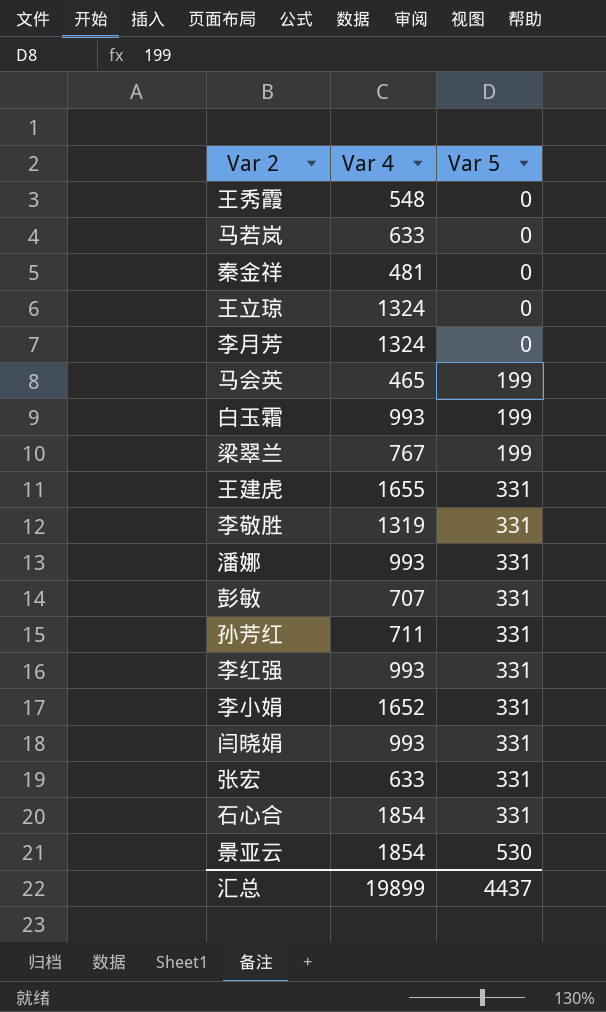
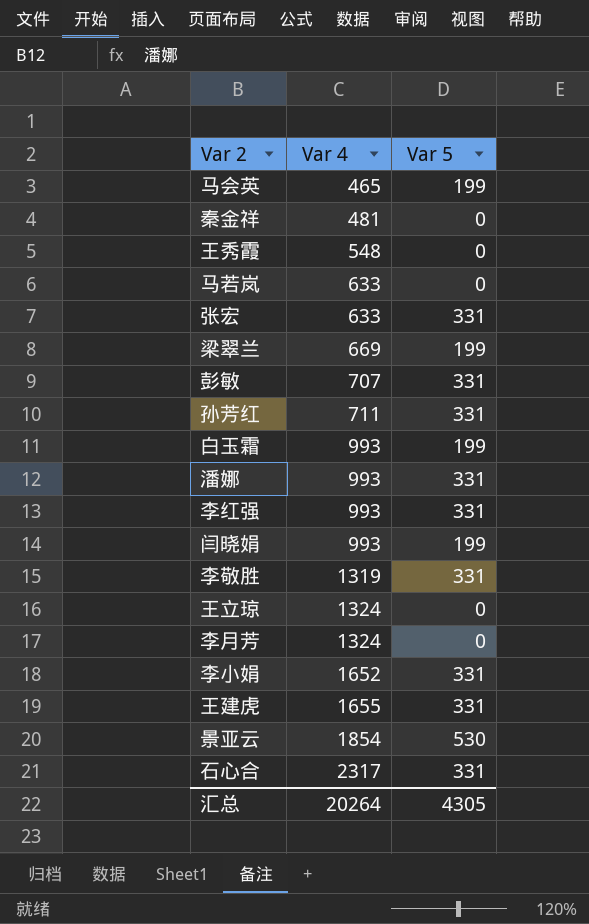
row order: Var 5 ascending -> Var 4 ascending
梁翠兰 | Var 4: 767 -> 669
闫晓娟 | Var 5: 331 -> 199
石心合 | Var 4: 1854 -> 2317
汇总 | Var 4: 19899 -> 20264
汇总 | Var 5: 4437 -> 4305

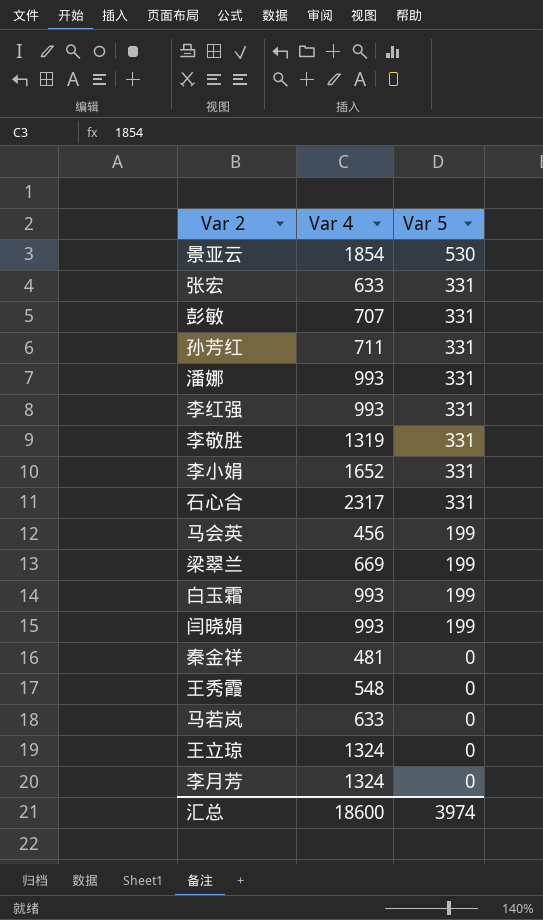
row order: Var 4 ascending -> Var 5 descending
row 王建虎: 1655 | 331 -> none
马会英 | Var 4: 465 -> 456
汇总 | Var 4: 20264 -> 18600
汇总 | Var 5: 4305 -> 3974

